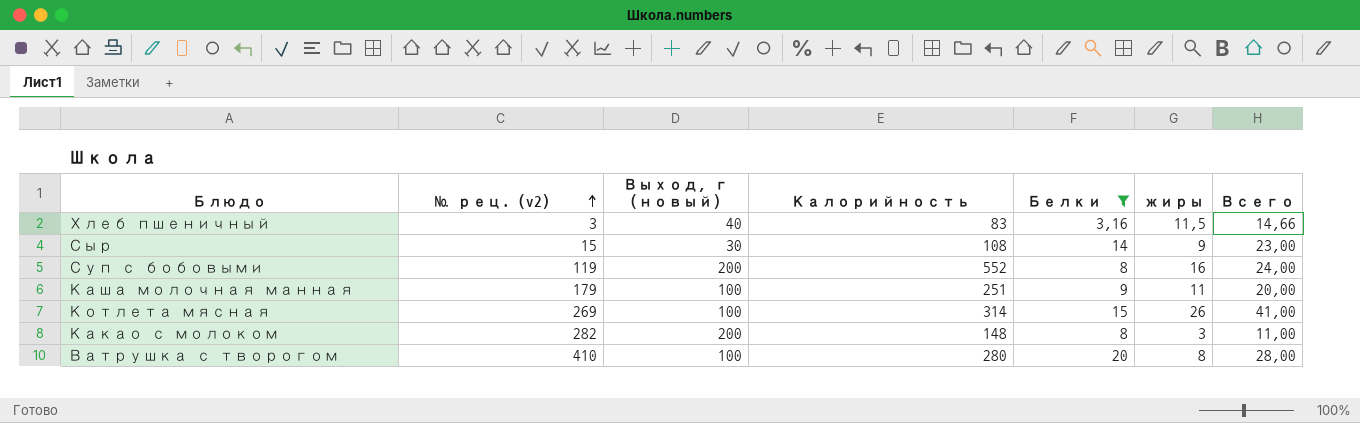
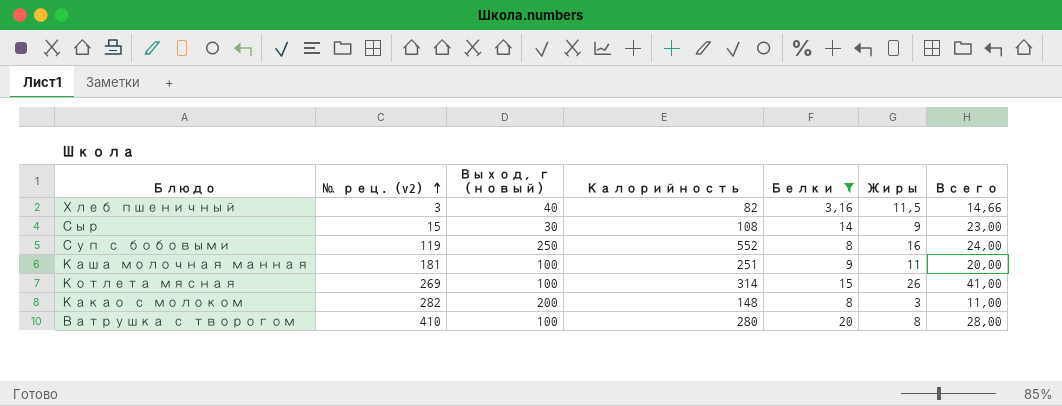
column name: жиры -> Жиры
Хлеб пшеничный | Калорийность: 83 -> 82
Суп с бобовыми | Выход, г (новый): 200 -> 250
Каша молочная манная | № рец. (v2): 179 -> 181

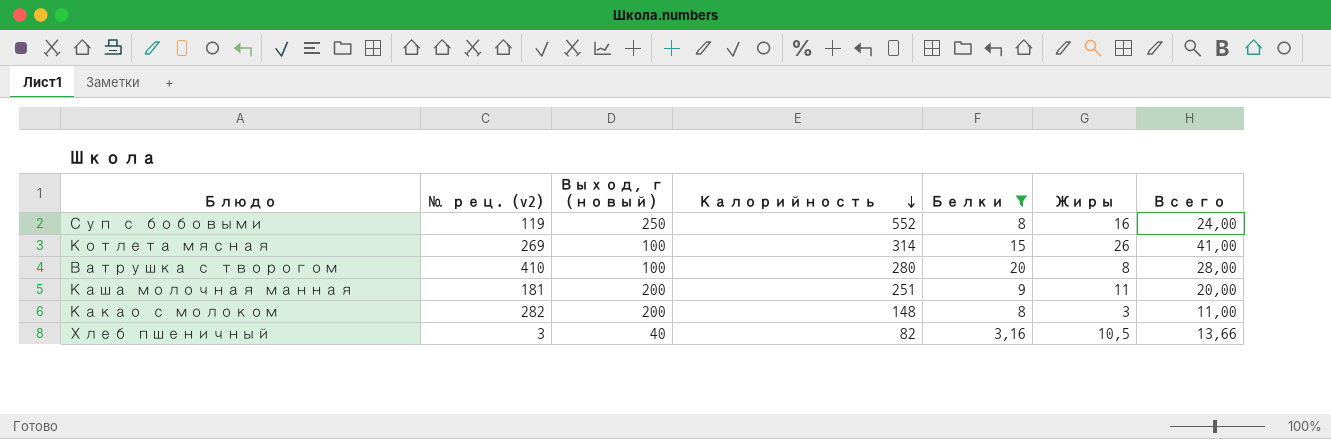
row order: № рец. (v2) ascending -> Калорийность descending
row Сыр: 15 | 30 | 108 | 14 | 9 | 23,00 -> none
Каша молочная манная | Выход, г (новый): 100 -> 200
Хлеб пшеничный | Жиры: 11,5 -> 10,5
Хлеб пшеничный | Всего: 14,66 -> 13,66

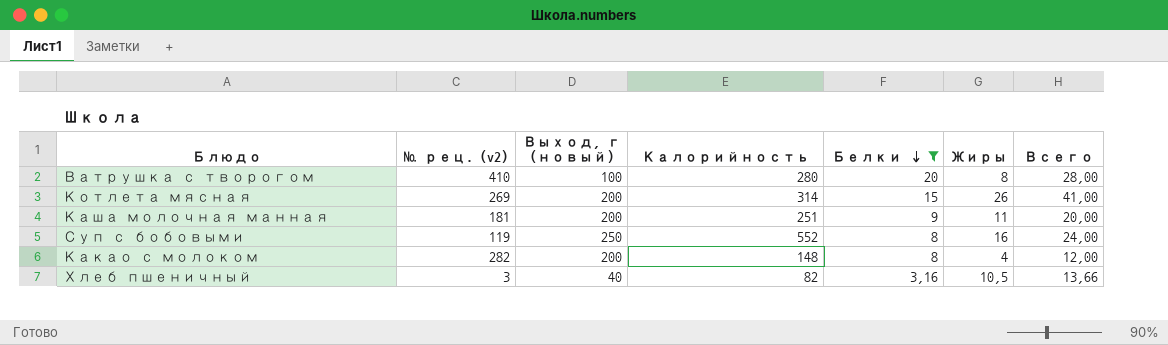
row order: Калорийность descending -> Белки descending
Котлета мясная | Выход, г (новый): 100 -> 200
Какао с молоком | Жиры: 3 -> 4
Какао с молоком | Всего: 11,00 -> 12,00

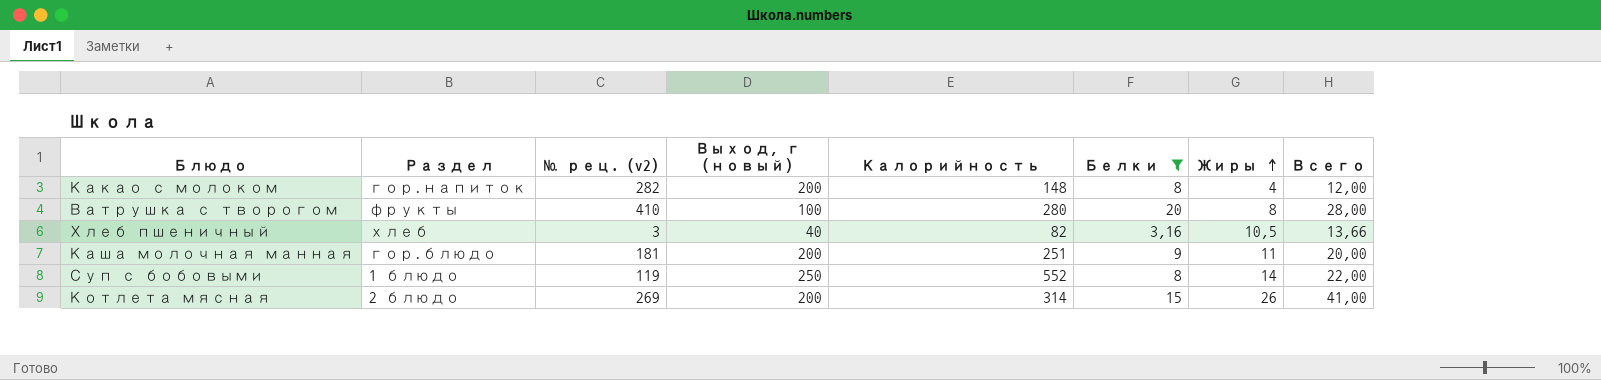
row order: Белки descending -> Жиры ascending
column Раздел | position: none -> 2
Суп с бобовыми | Жиры: 16 -> 14
Суп с бобовыми | Всего: 24,00 -> 22,00

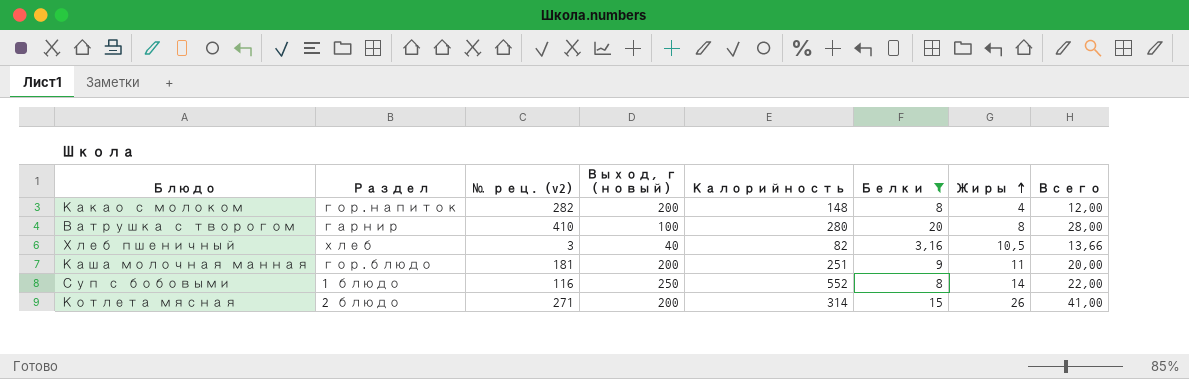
Ватрушка с творогом | Раздел: фрукты -> гарнир
Суп с бобовыми | № рец. (v2): 119 -> 116
Котлета мясная | № рец. (v2): 269 -> 271

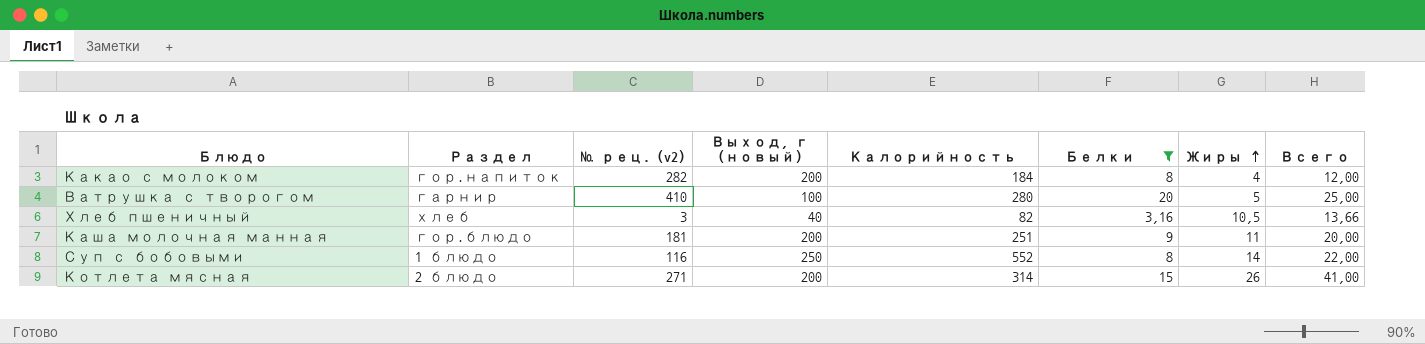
Какао с молоком | Калорийность: 148 -> 184
Ватрушка с творогом | Жиры: 8 -> 5
Ватрушка с творогом | Всего: 28,00 -> 25,00

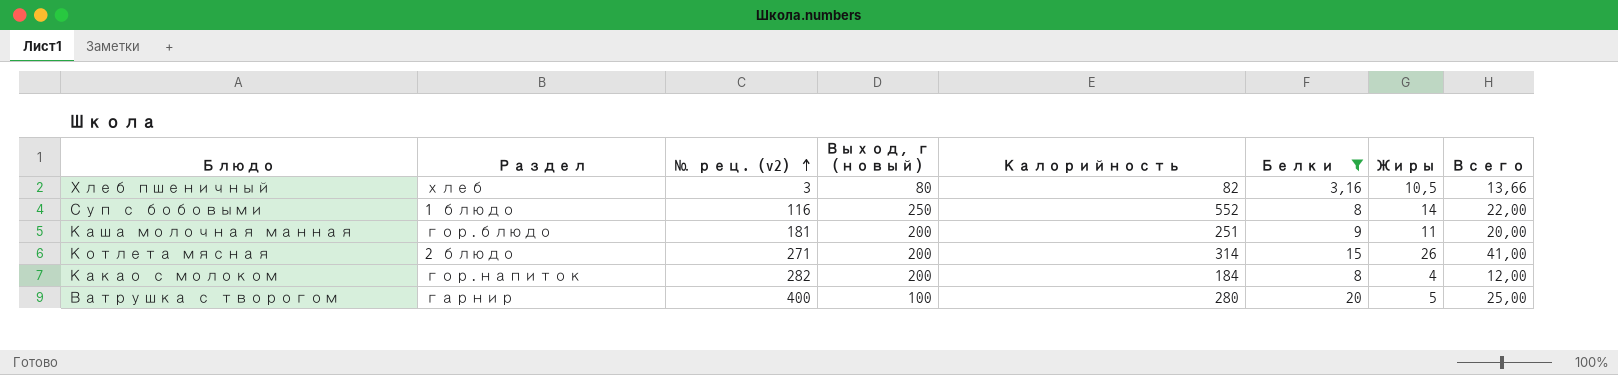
row order: Жиры ascending -> № рец. (v2) ascending
Хлеб пшеничный | Выход, г (новый): 40 -> 80
Ватрушка с творогом | № рец. (v2): 410 -> 400

